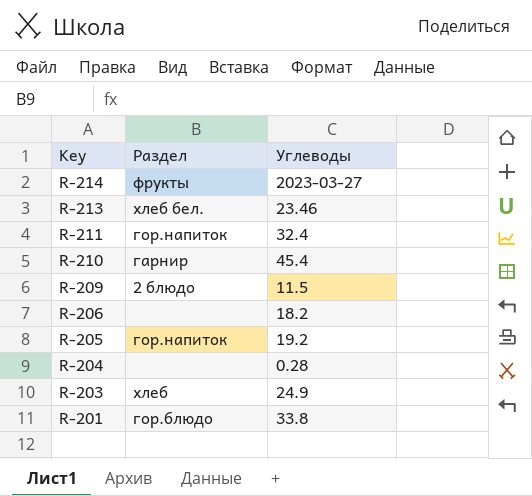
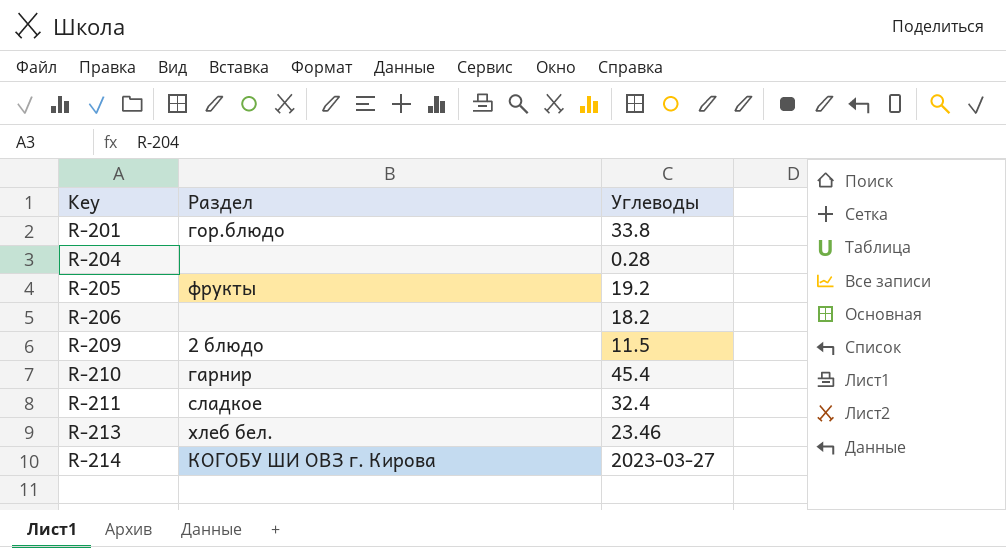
row order: Key descending -> Key ascending
row R-203: хлеб | 24.9 -> none
R-205 | Раздел: гор.напиток -> фрукты
R-211 | Раздел: гор.напиток -> сладкое
R-214 | Раздел: фрукты -> КОГОБУ ШИ ОВЗ г. Кирова

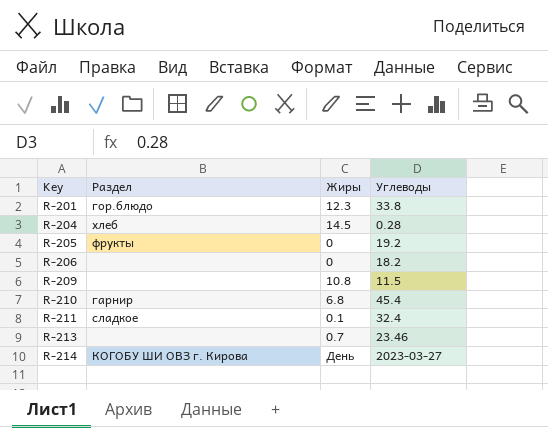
column Жиры | position: none -> 3
R-204 | Раздел: none -> хлеб
R-209 | Раздел: 2 блюдо -> none
R-213 | Раздел: хлеб бел. -> none

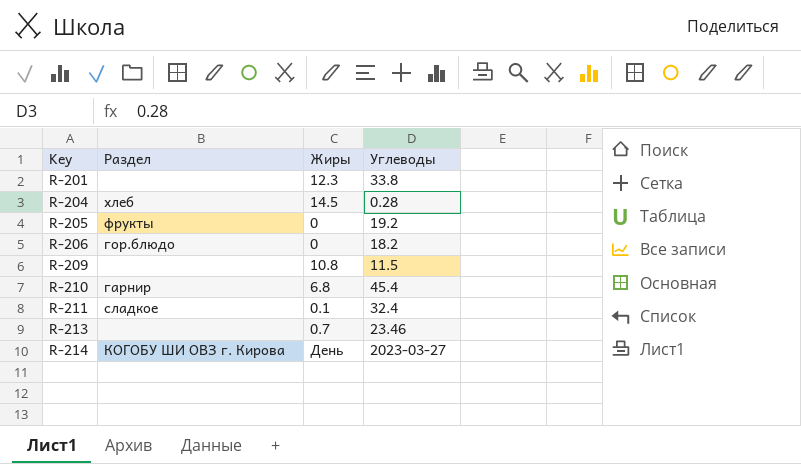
R-201 | Раздел: гор.блюдо -> none
R-206 | Раздел: none -> гор.блюдо

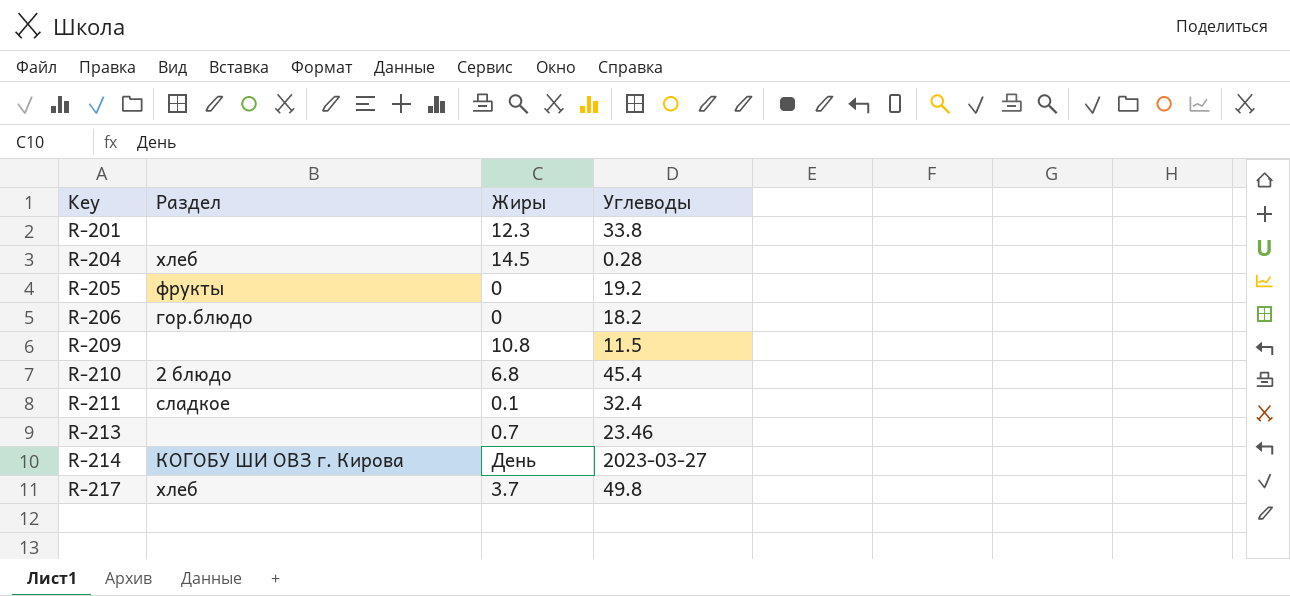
R-210 | Раздел: гарнир -> 2 блюдо
row R-217: none -> хлеб | 3.7 | 49.8

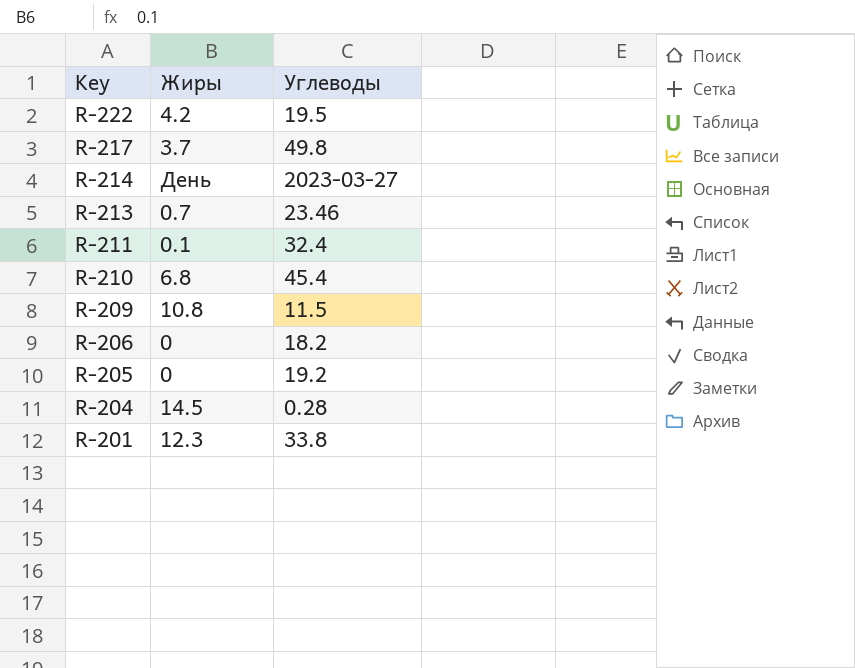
row order: Key ascending -> Key descending
column Раздел | position: 2 -> none
row R-222: none -> 4.2 | 19.5

